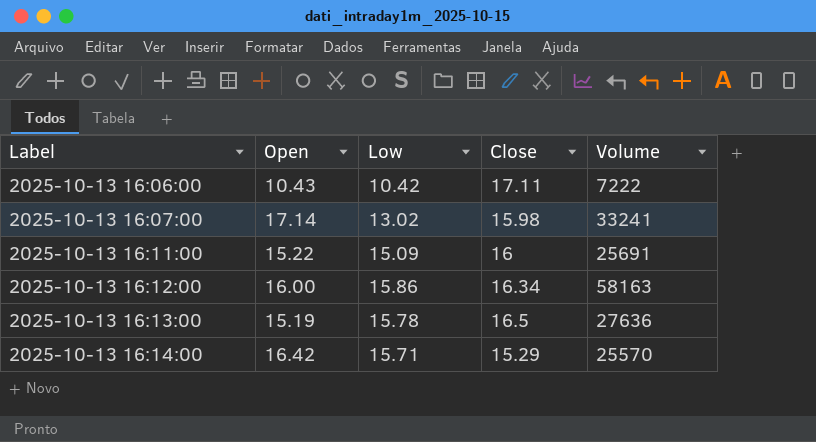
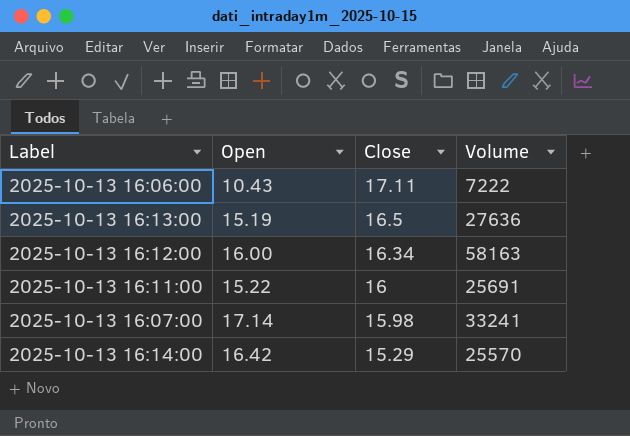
row order: Label ascending -> Close descending
column Low | position: 3 -> none

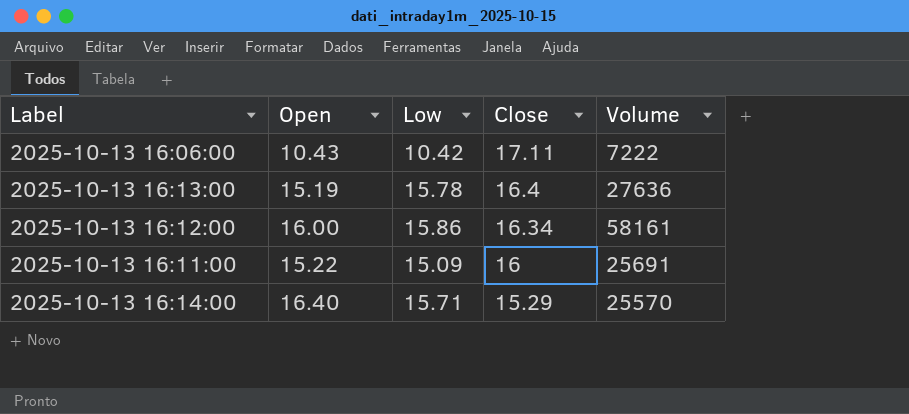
column Low | position: none -> 3
row 2025-10-13 16:07:00: 17.14 | 15.98 | 33241 -> none
2025-10-13 16:13:00 | Close: 16.5 -> 16.4
2025-10-13 16:12:00 | Volume: 58163 -> 58161
2025-10-13 16:14:00 | Open: 16.42 -> 16.40

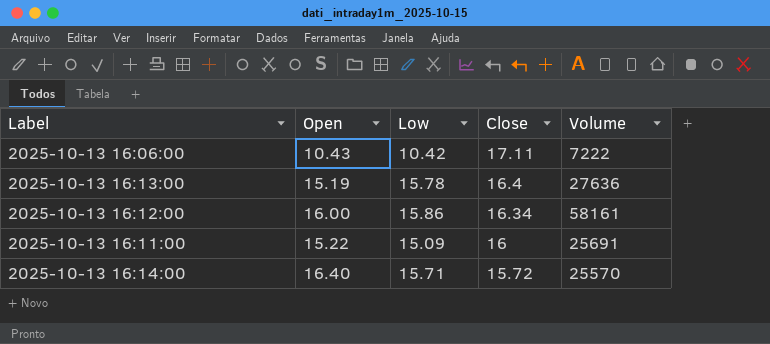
2025-10-13 16:14:00 | Close: 15.29 -> 15.72

